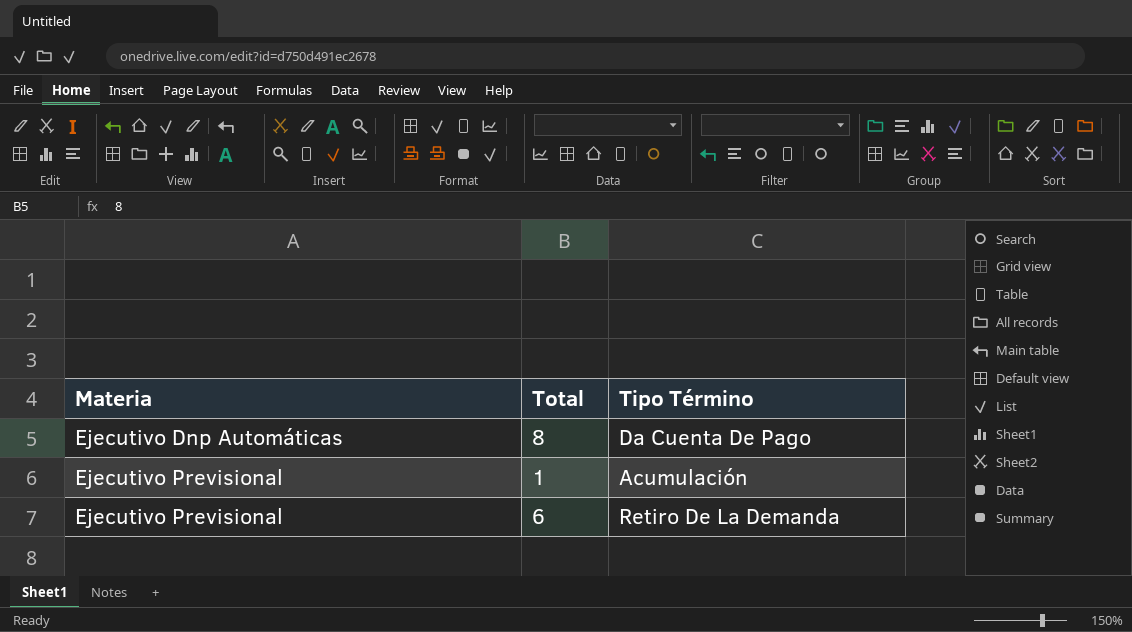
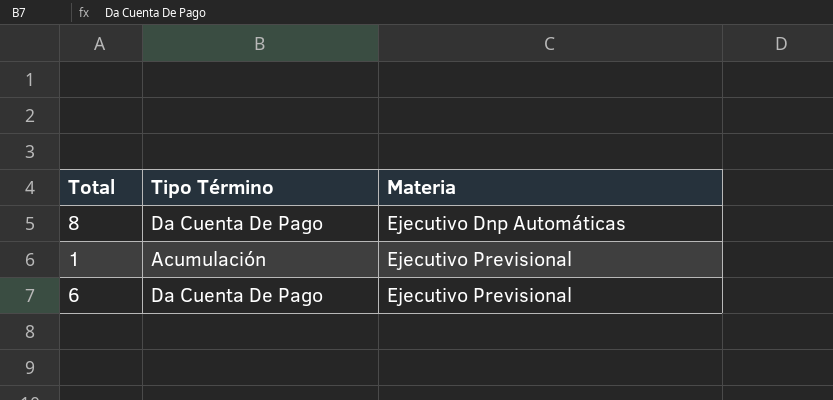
column Materia | position: 1 -> 3
6 | Tipo Término: Retiro De La Demanda -> Da Cuenta De Pago

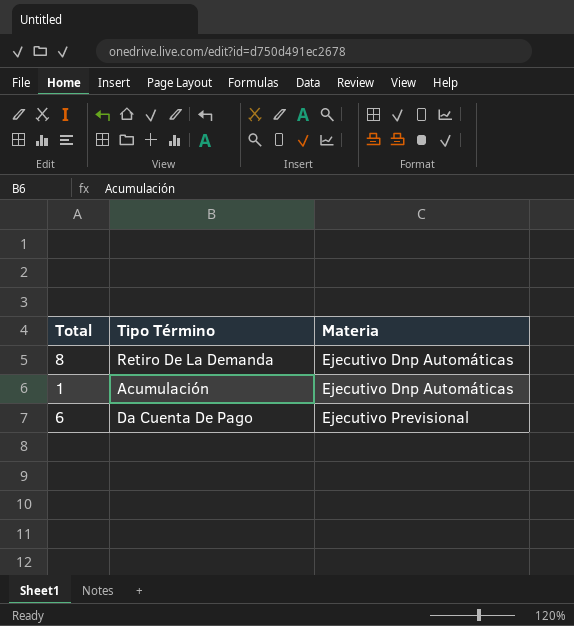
8 | Tipo Término: Da Cuenta De Pago -> Retiro De La Demanda
1 | Materia: Ejecutivo Previsional -> Ejecutivo Dnp Automáticas

